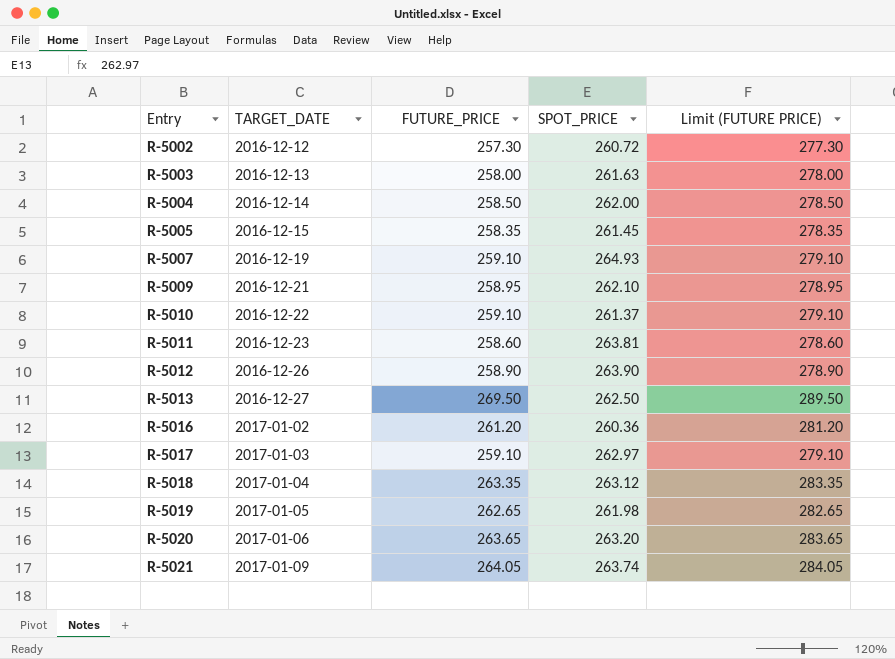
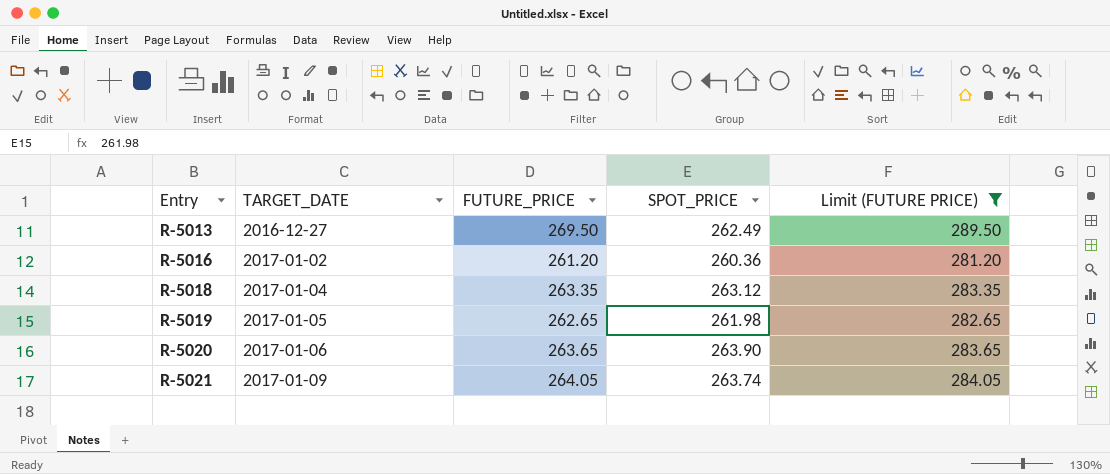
filter: none -> Limit (FUTURE PRICE) >= 281.20
R-5013 | SPOT_PRICE: 262.50 -> 262.49
R-5020 | SPOT_PRICE: 263.20 -> 263.90

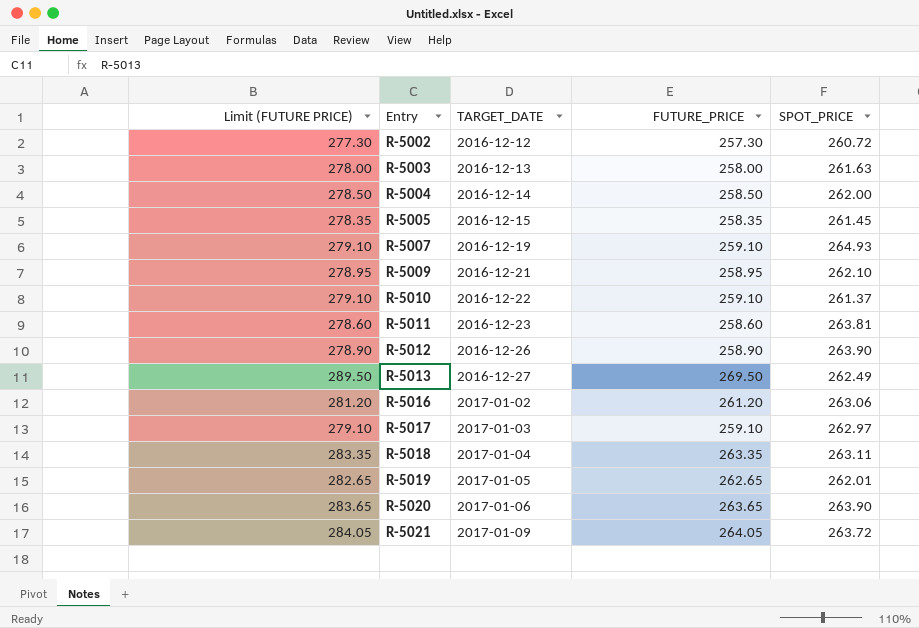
filter: Limit (FUTURE PRICE) >= 281.20 -> none
column Limit (FUTURE PRICE) | position: 5 -> 1
R-5016 | SPOT_PRICE: 260.36 -> 263.06
R-5018 | SPOT_PRICE: 263.12 -> 263.11
R-5019 | SPOT_PRICE: 261.98 -> 262.01
R-5021 | SPOT_PRICE: 263.74 -> 263.72

